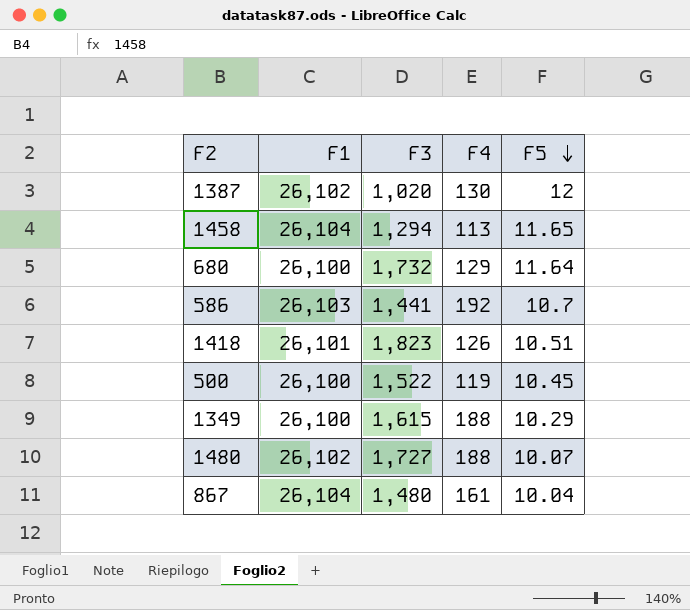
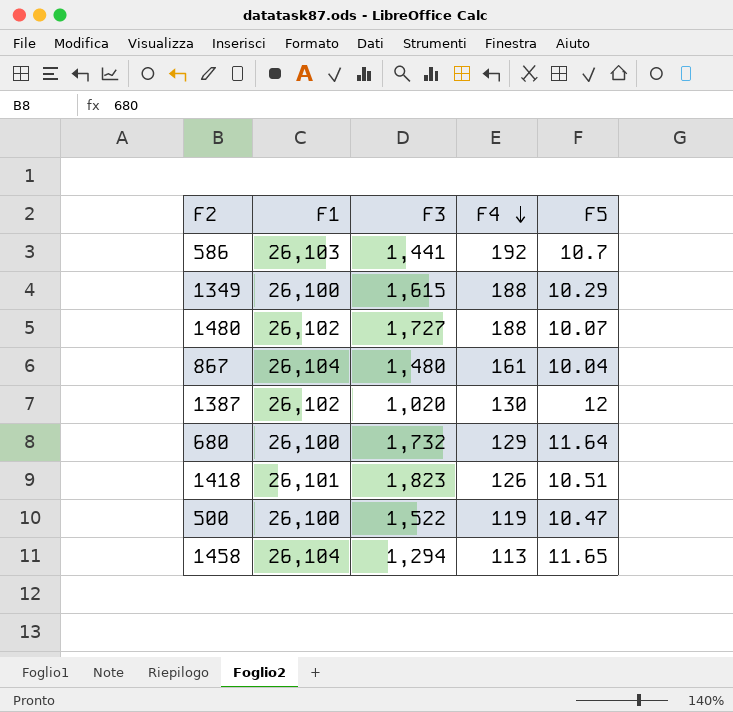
row order: F5 descending -> F4 descending
500 | F5: 10.45 -> 10.47

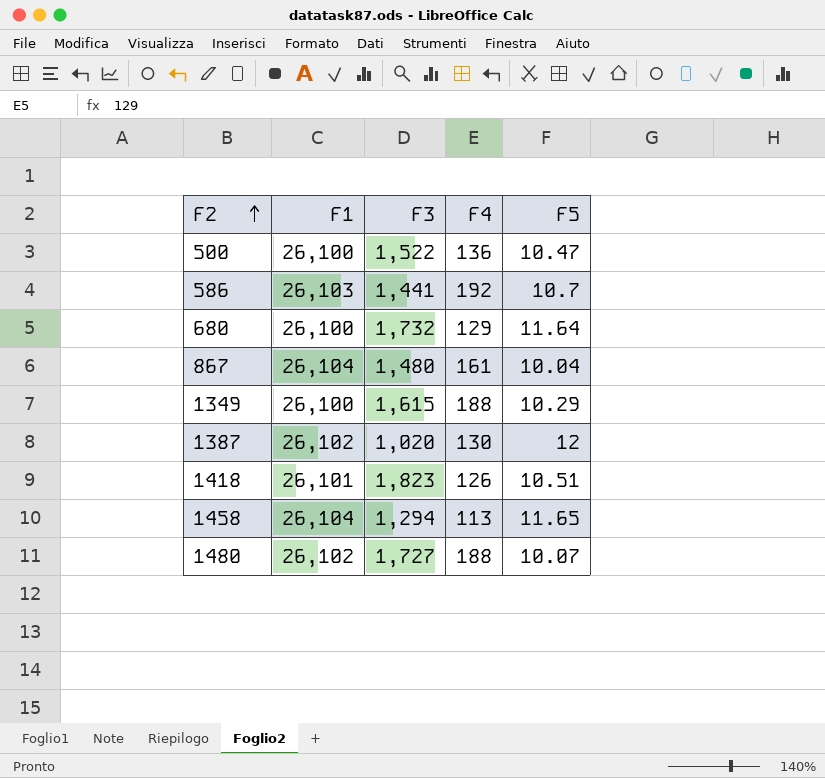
row order: F4 descending -> F2 ascending
500 | F4: 119 -> 136

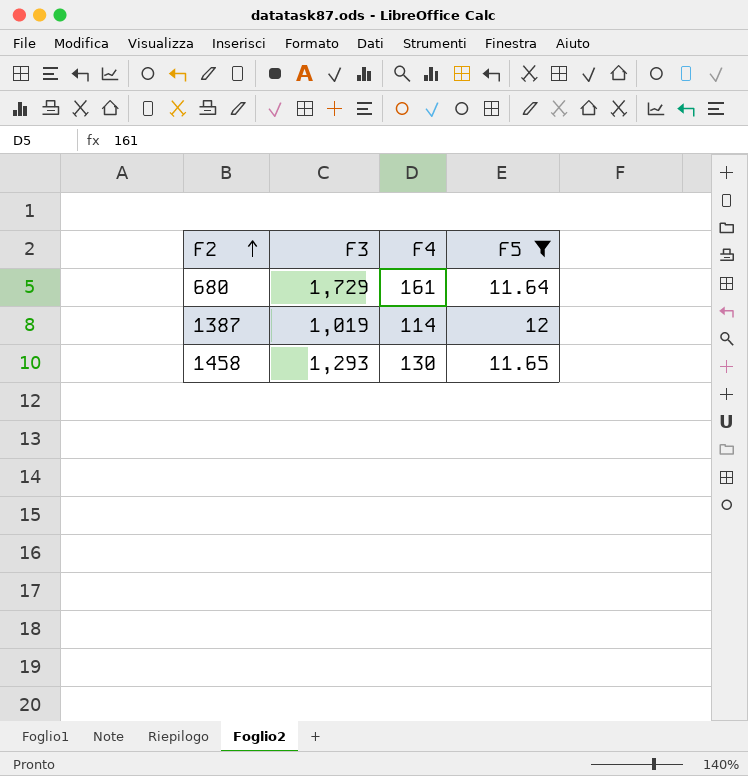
filter: none -> F5 >= 11.64
column F1 | position: 2 -> none
680 | F3: 1,732 -> 1,729
680 | F4: 129 -> 161
1387 | F3: 1,020 -> 1,019
1387 | F4: 130 -> 114
1458 | F3: 1,294 -> 1,293
1458 | F4: 113 -> 130

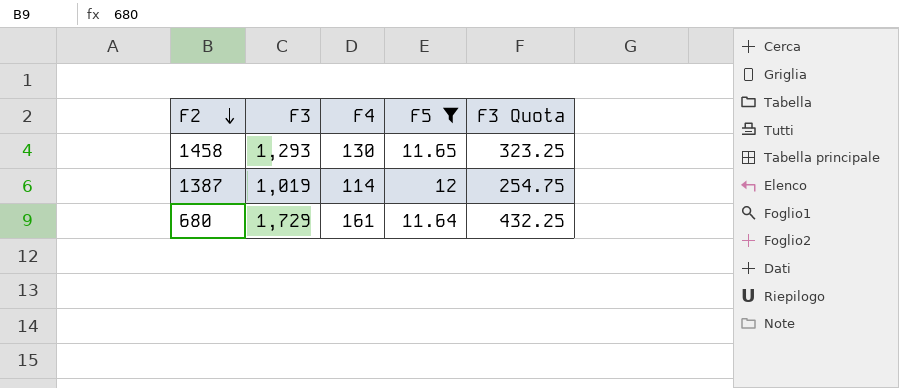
row order: F2 ascending -> F2 descending
column F3 Quota | formula: none -> [F3] * 0.25

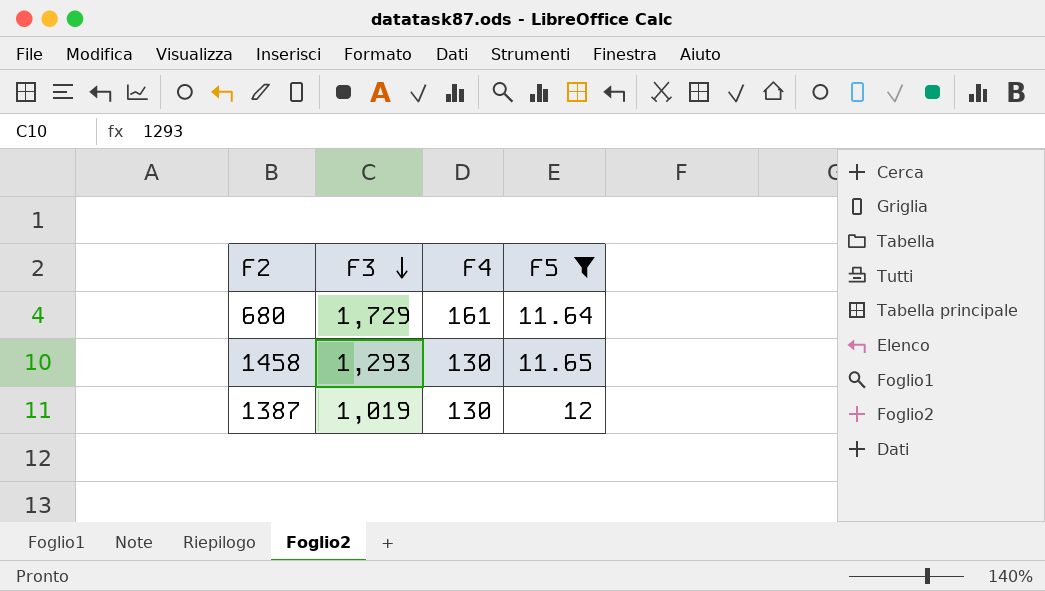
row order: F2 descending -> F3 descending
column F3 Quota | formula: [F3] * 0.25 -> none
1387 | F4: 114 -> 130

